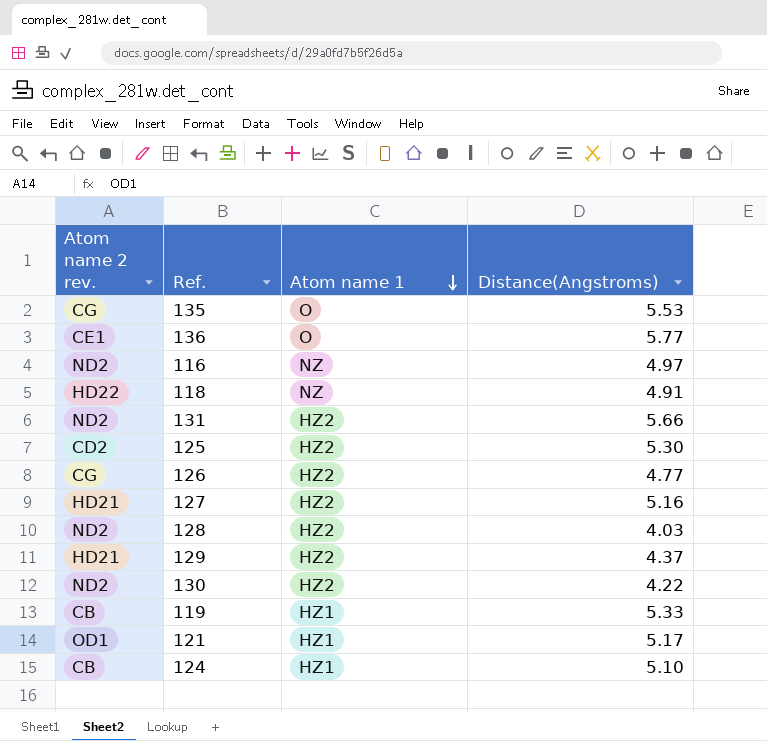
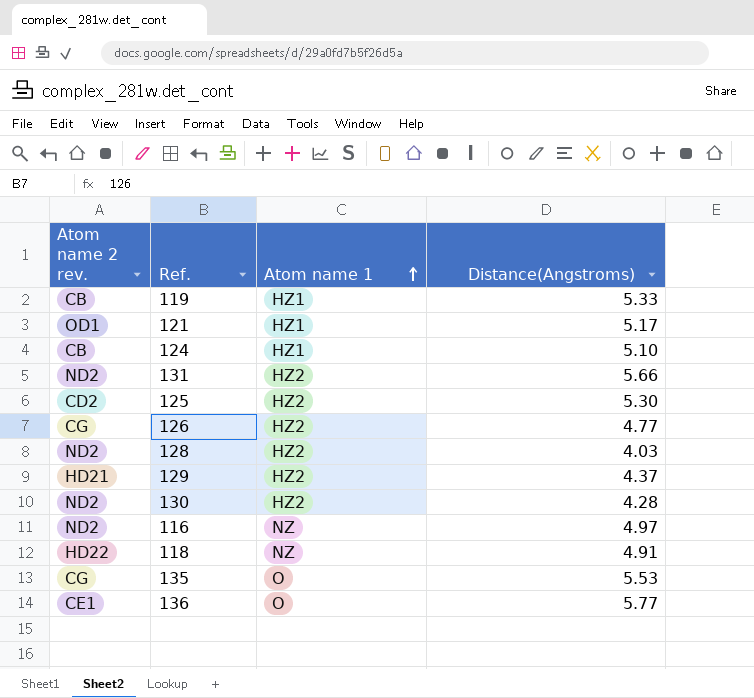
row order: Atom name 1 descending -> Atom name 1 ascending
row 127: HD21 | HZ2 | 5.16 -> none
130 | Distance(Angstroms): 4.22 -> 4.28

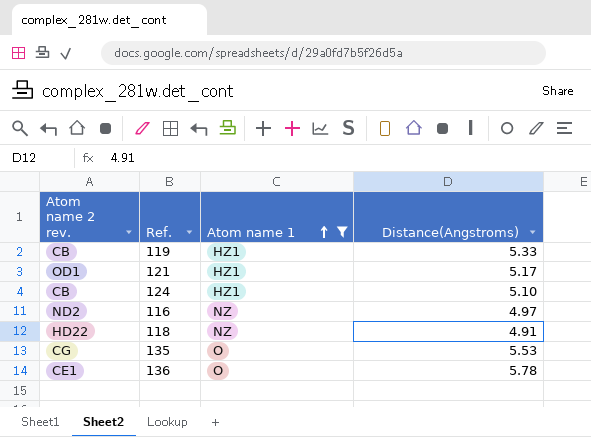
filter: none -> Atom name 1 != HZ2
136 | Distance(Angstroms): 5.77 -> 5.78

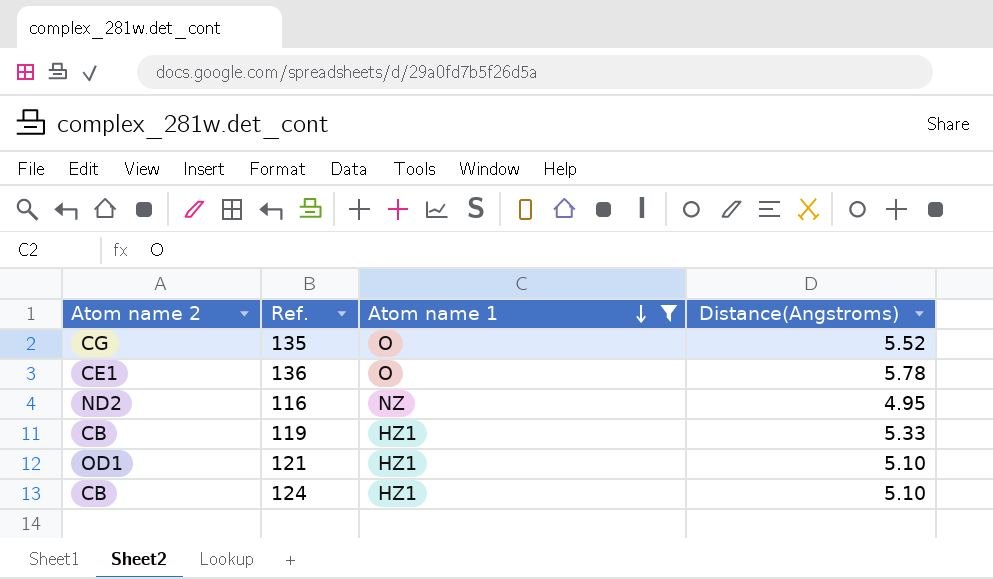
row order: Atom name 1 ascending -> Atom name 1 descending
column name: Atom name 2 rev. -> Atom name 2
row 118: HD22 | NZ | 4.91 -> none
135 | Distance(Angstroms): 5.53 -> 5.52
116 | Distance(Angstroms): 4.97 -> 4.95
121 | Distance(Angstroms): 5.17 -> 5.10

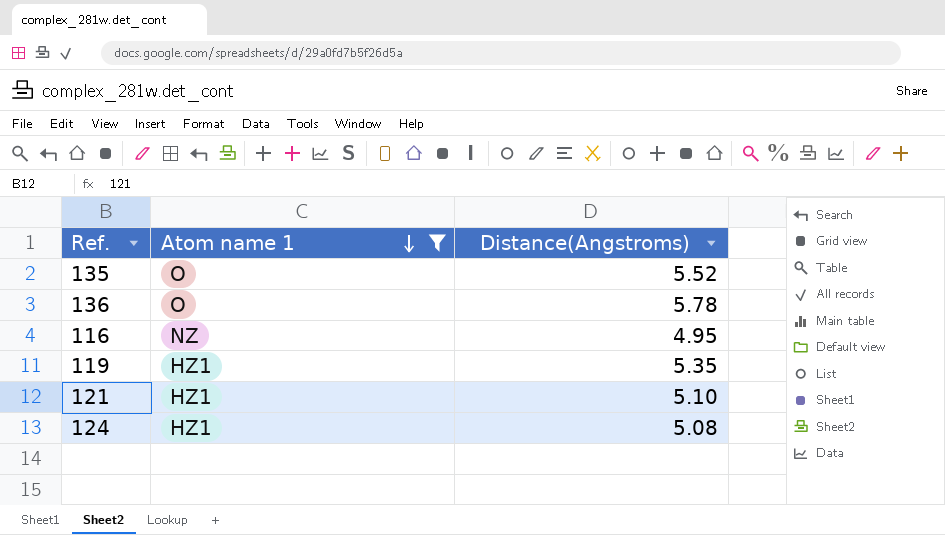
column Atom name 2 | position: 1 -> none
119 | Distance(Angstroms): 5.33 -> 5.35
124 | Distance(Angstroms): 5.10 -> 5.08

